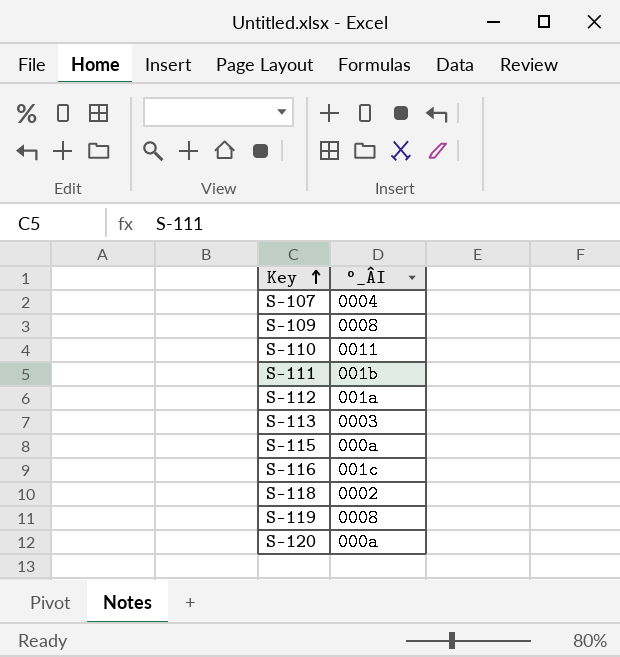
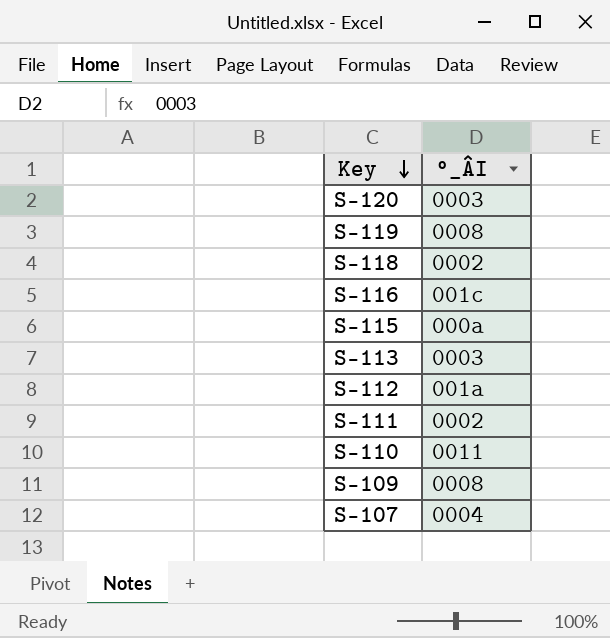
row order: Key ascending -> Key descending
S-120 | °_ÂI: 000a -> 0003
S-111 | °_ÂI: 001b -> 0002

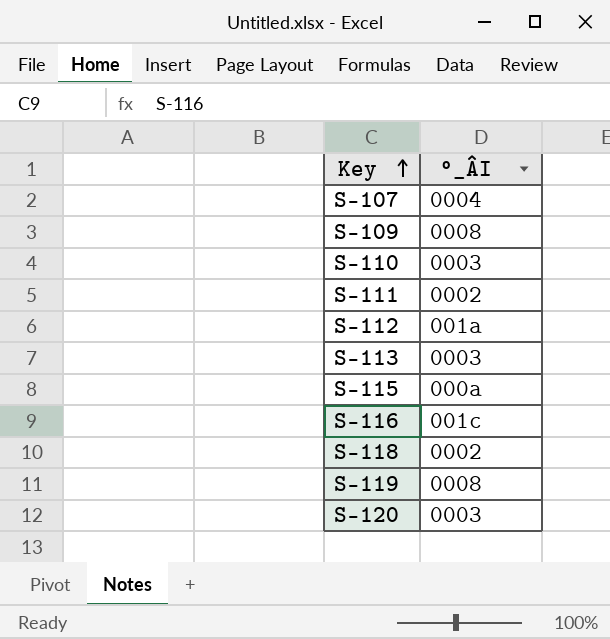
row order: Key descending -> Key ascending
S-110 | °_ÂI: 0011 -> 0003

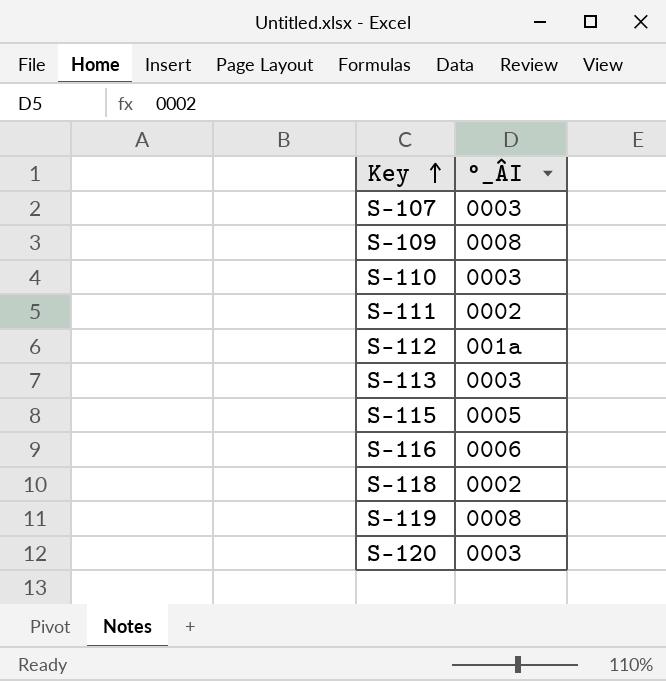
S-107 | °_ÂI: 0004 -> 0003
S-115 | °_ÂI: 000a -> 0005
S-116 | °_ÂI: 001c -> 0006

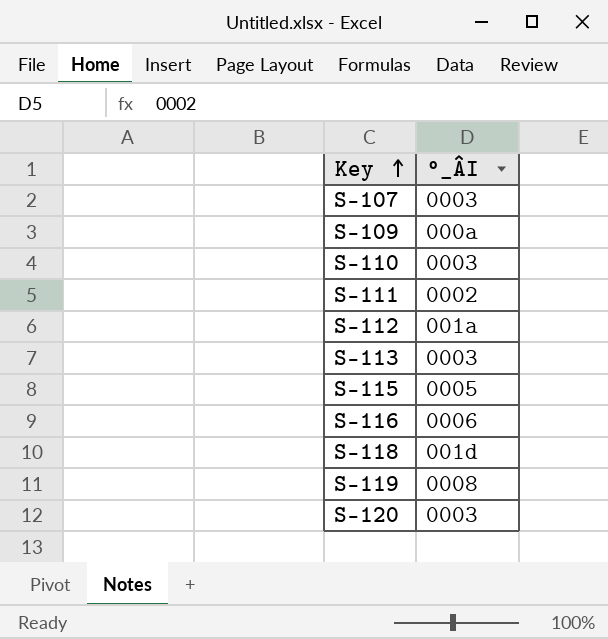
S-109 | °_ÂI: 0008 -> 000a
S-118 | °_ÂI: 0002 -> 001d

